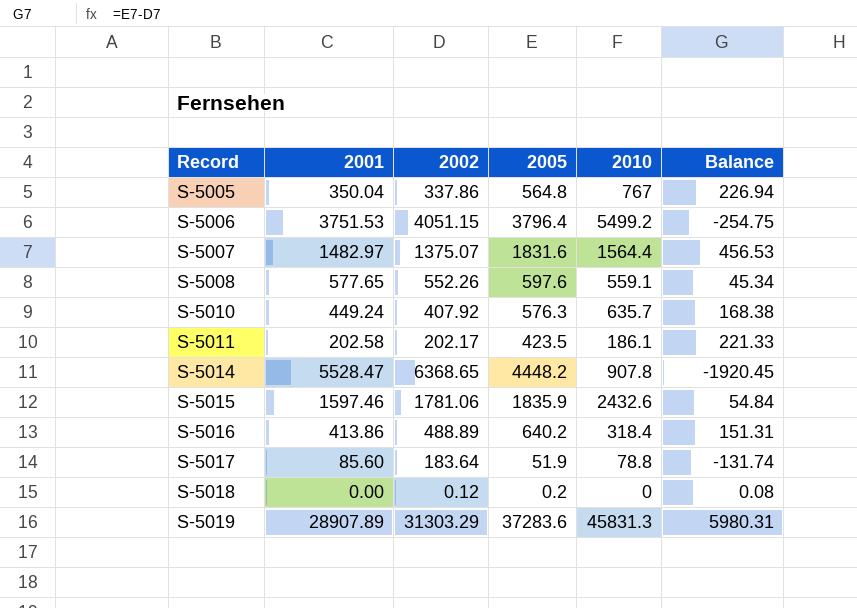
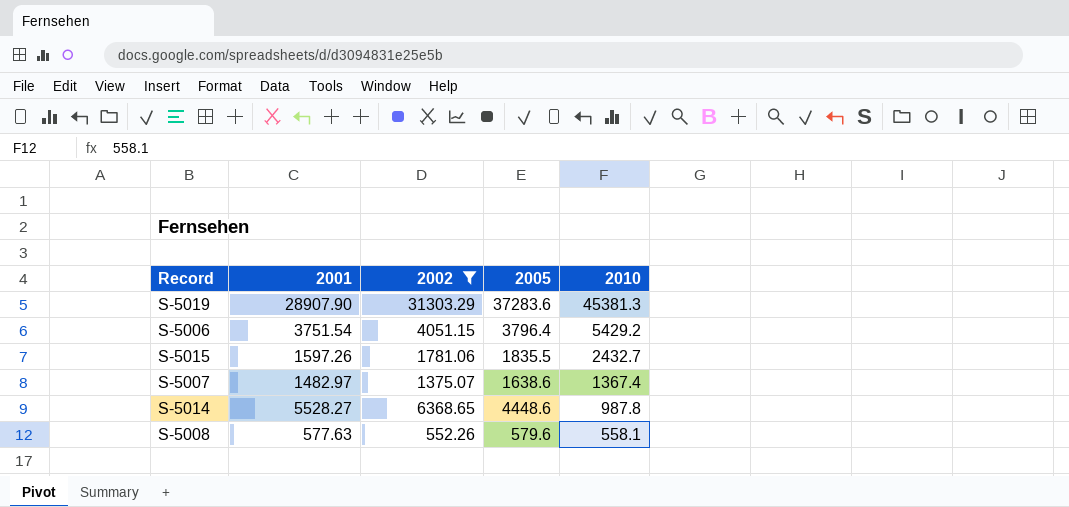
filter: none -> 2002 >= 552.26
row order: Record ascending -> 2010 descending
column Balance | formula: [2005] - [2002] -> none
S-5019 | 2001: 28907.89 -> 28907.90
S-5019 | 2010: 45831.3 -> 45381.3
S-5006 | 2001: 3751.53 -> 3751.54
S-5006 | 2010: 5499.2 -> 5429.2
S-5015 | 2001: 1597.46 -> 1597.26
S-5015 | 2005: 1835.9 -> 1835.5
S-5015 | 2010: 2432.6 -> 2432.7
S-5007 | 2005: 1831.6 -> 1638.6
S-5007 | 2010: 1564.4 -> 1367.4
S-5014 | 2001: 5528.47 -> 5528.27
S-5014 | 2005: 4448.2 -> 4448.6
S-5014 | 2010: 907.8 -> 987.8
S-5008 | 2001: 577.65 -> 577.63
S-5008 | 2005: 597.6 -> 579.6
S-5008 | 2010: 559.1 -> 558.1

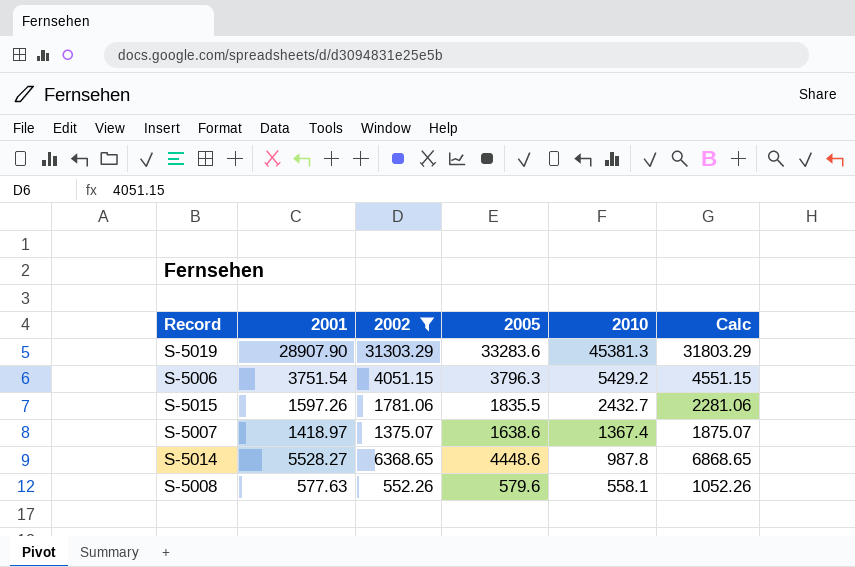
column Calc | formula: none -> [2002] + 500
S-5019 | 2005: 37283.6 -> 33283.6
S-5006 | 2005: 3796.4 -> 3796.3
S-5007 | 2001: 1482.97 -> 1418.97

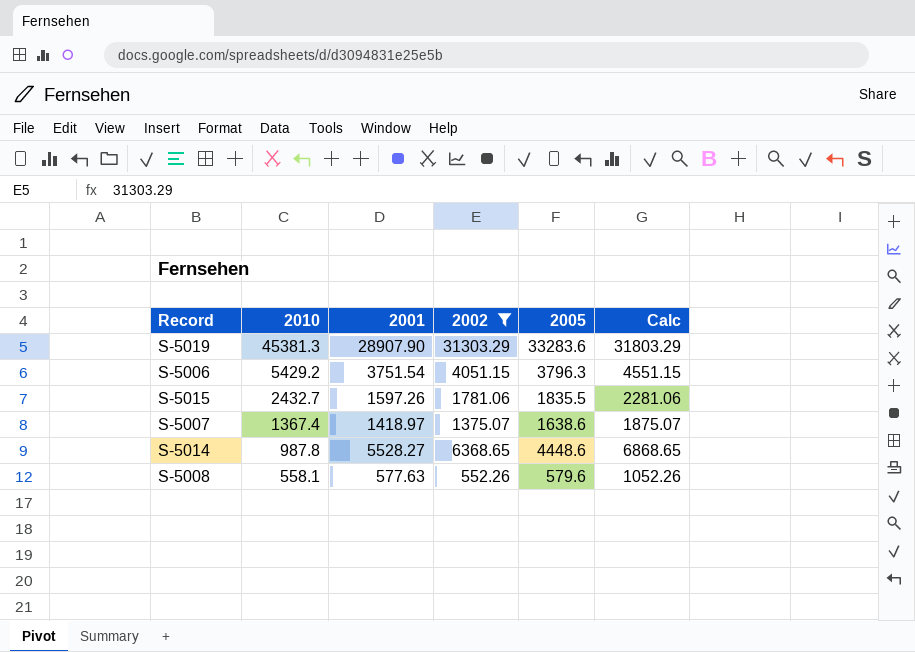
column 2010 | position: 5 -> 2

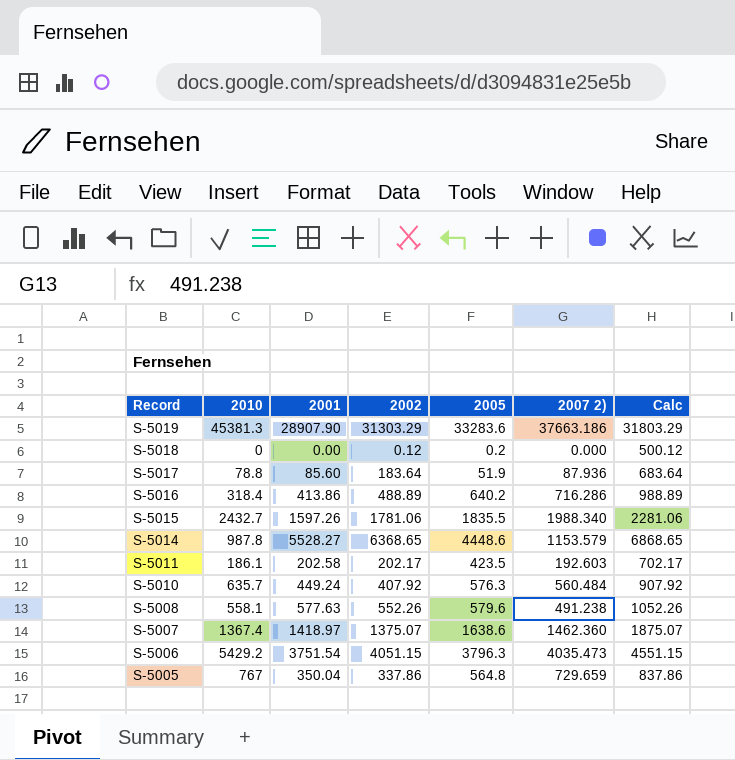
filter: 2002 >= 552.26 -> none
row order: 2010 descending -> Record descending
column 2007 2) | position: none -> 6

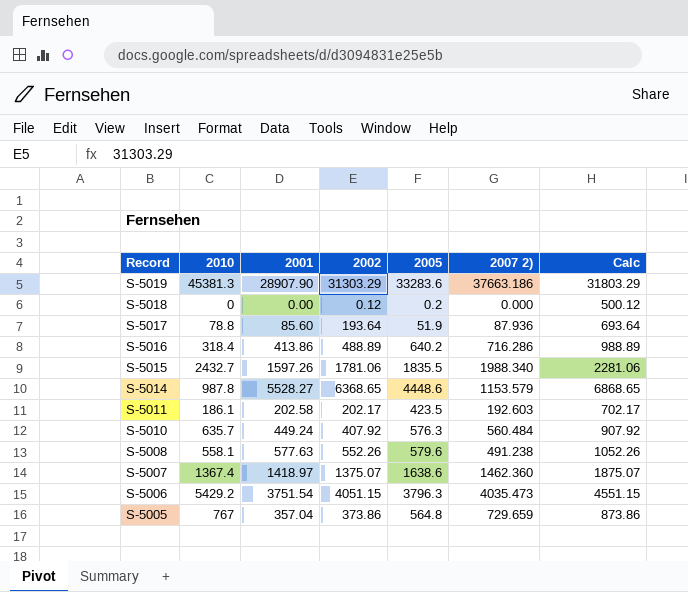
S-5017 | 2002: 183.64 -> 193.64
S-5017 | Calc: 683.64 -> 693.64
S-5005 | 2001: 350.04 -> 357.04
S-5005 | 2002: 337.86 -> 373.86
S-5005 | Calc: 837.86 -> 873.86

